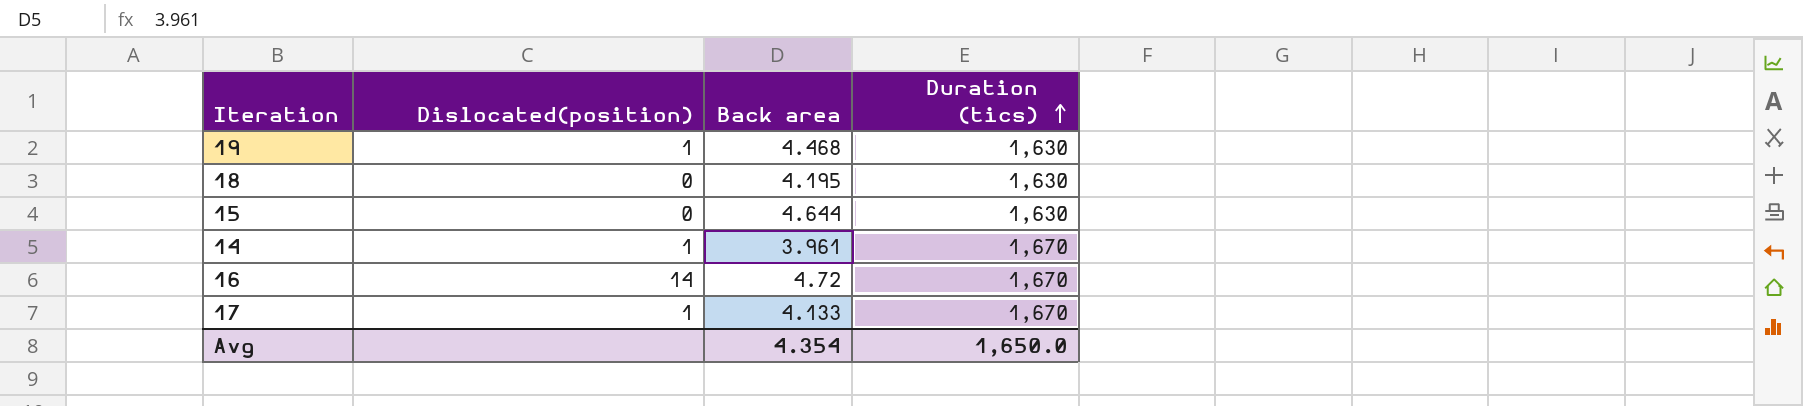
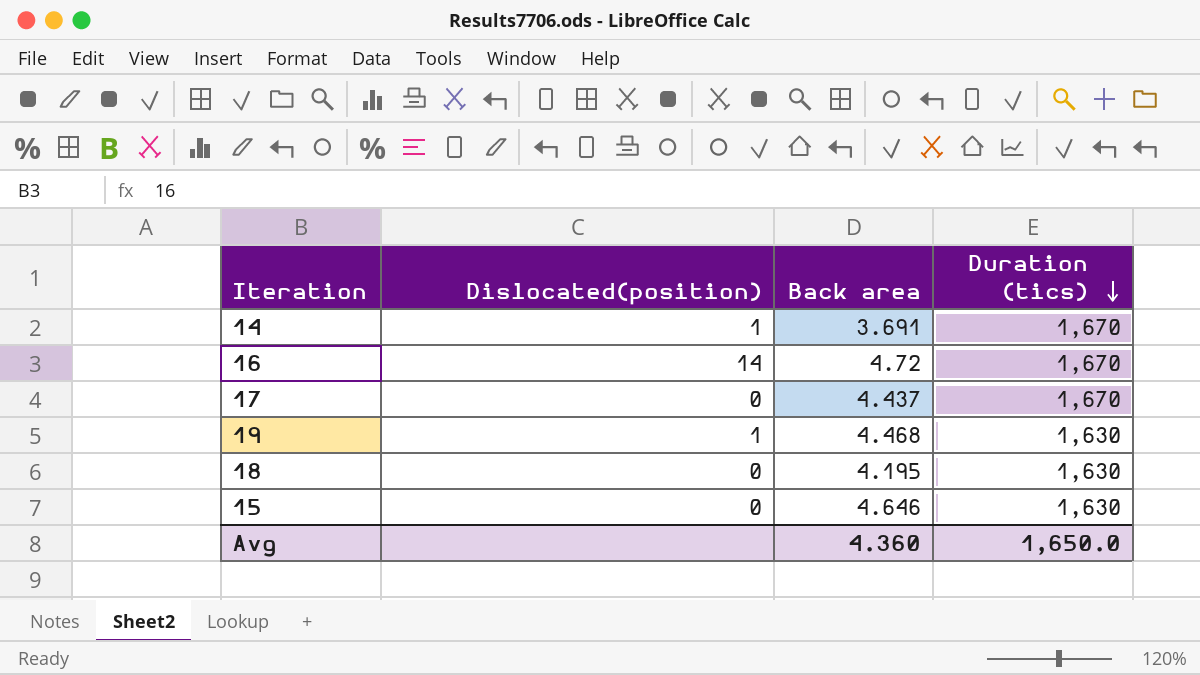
row order: Duration (tics) ascending -> Duration (tics) descending
14 | Back area: 3.961 -> 3.691
17 | Dislocated(position): 1 -> 0
17 | Back area: 4.133 -> 4.437
15 | Back area: 4.644 -> 4.646
Avg | Back area: 4.354 -> 4.360

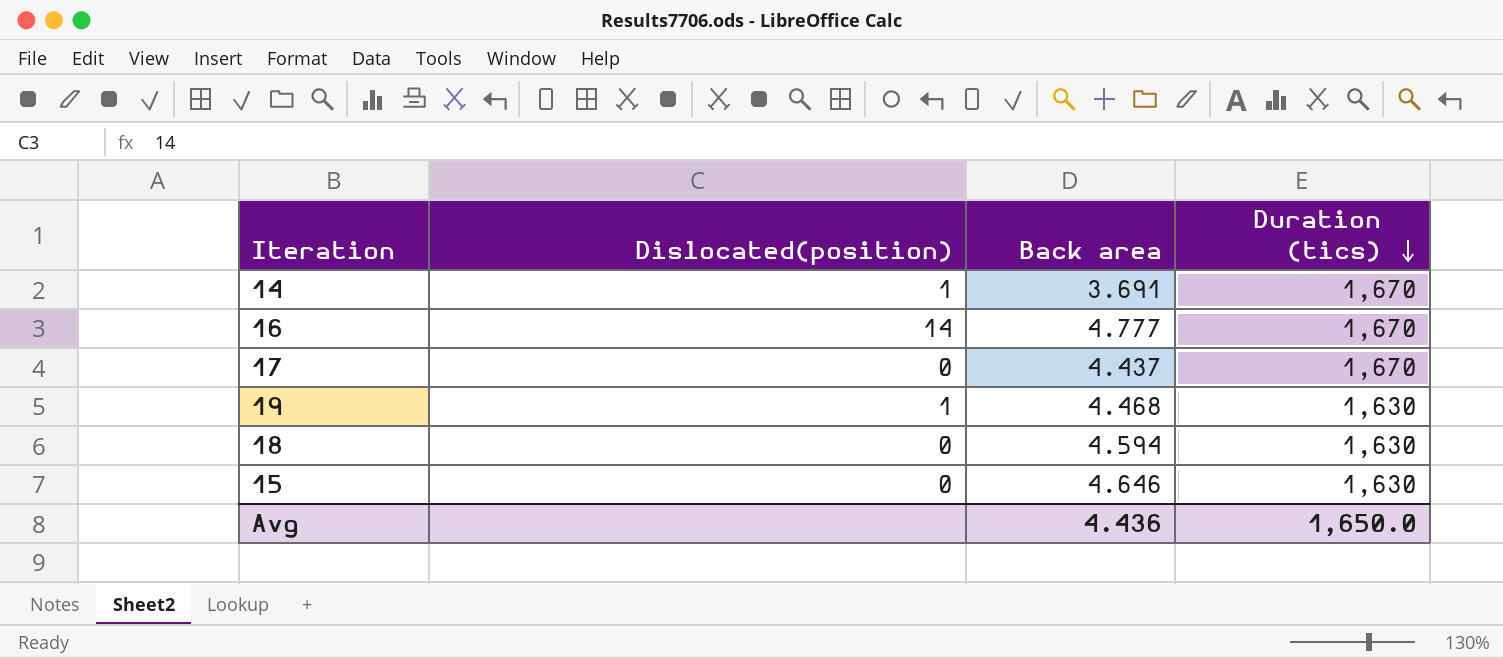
16 | Back area: 4.72 -> 4.777
18 | Back area: 4.195 -> 4.594
Avg | Back area: 4.360 -> 4.436

